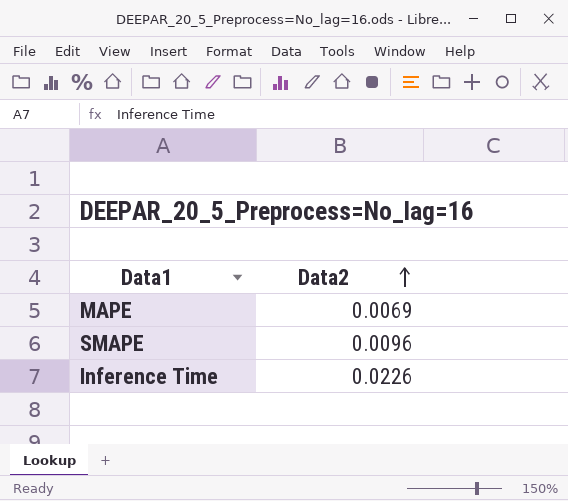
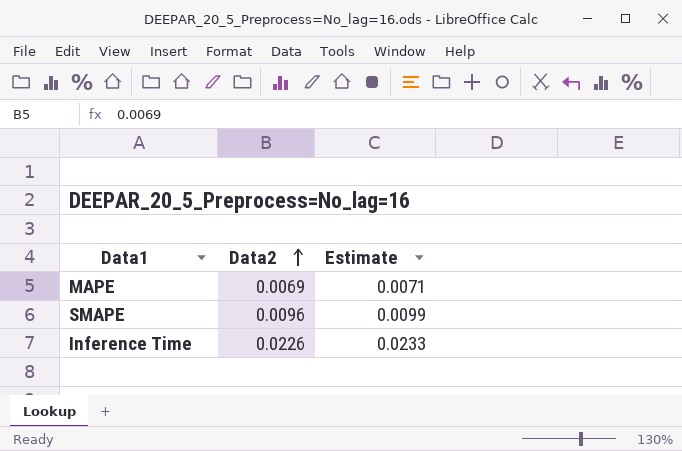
column Estimate | formula: none -> [Data2] * 1.03

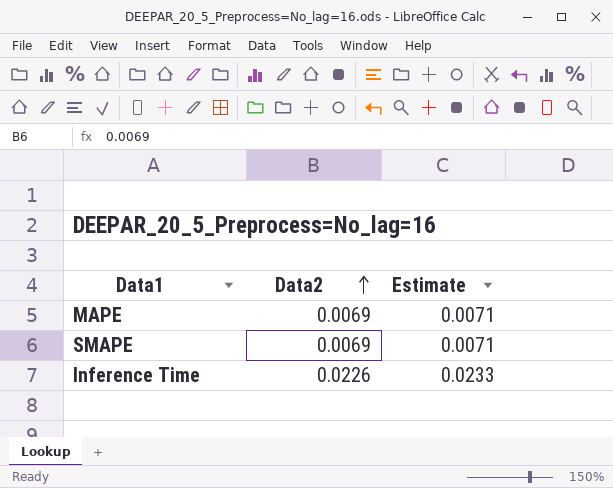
SMAPE | Data2: 0.0096 -> 0.0069
SMAPE | Estimate: 0.0099 -> 0.0071

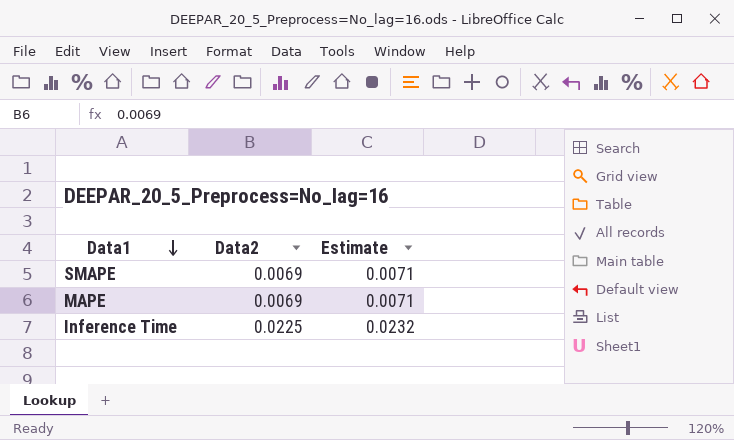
row order: Data2 ascending -> Data1 descending
Inference Time | Data2: 0.0226 -> 0.0225
Inference Time | Estimate: 0.0233 -> 0.0232

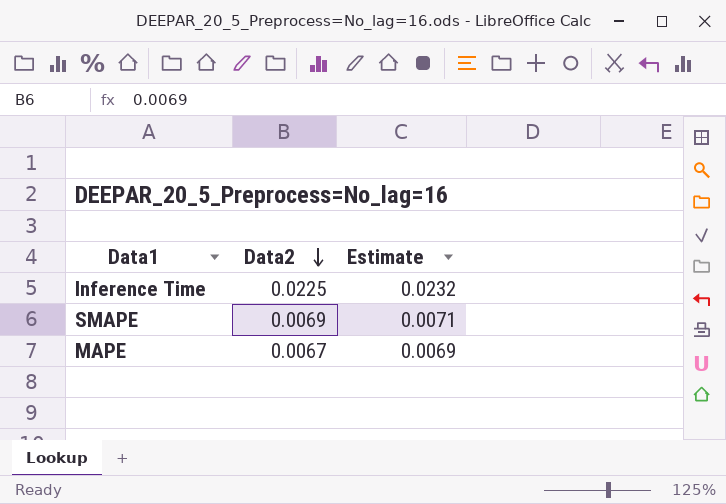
row order: Data1 descending -> Data2 descending
MAPE | Data2: 0.0069 -> 0.0067
MAPE | Estimate: 0.0071 -> 0.0069

